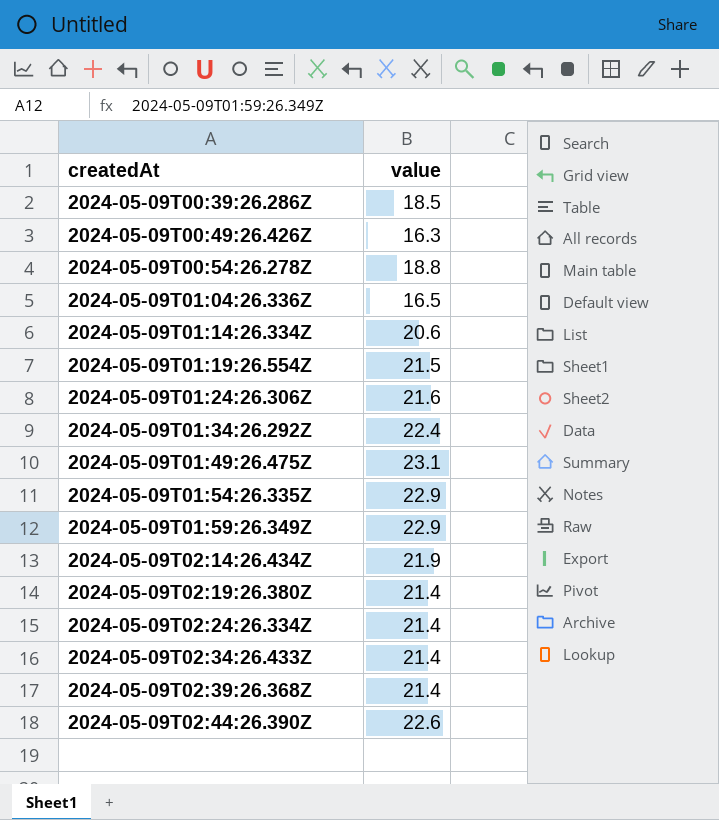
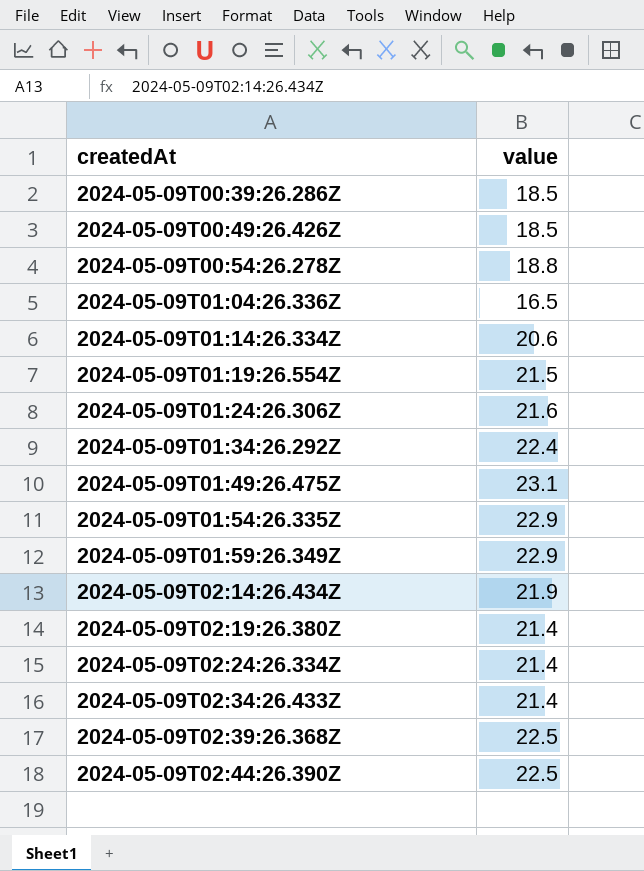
2024-05-09T00:49:26.426Z | value: 16.3 -> 18.5
2024-05-09T02:39:26.368Z | value: 21.4 -> 22.5
2024-05-09T02:44:26.390Z | value: 22.6 -> 22.5

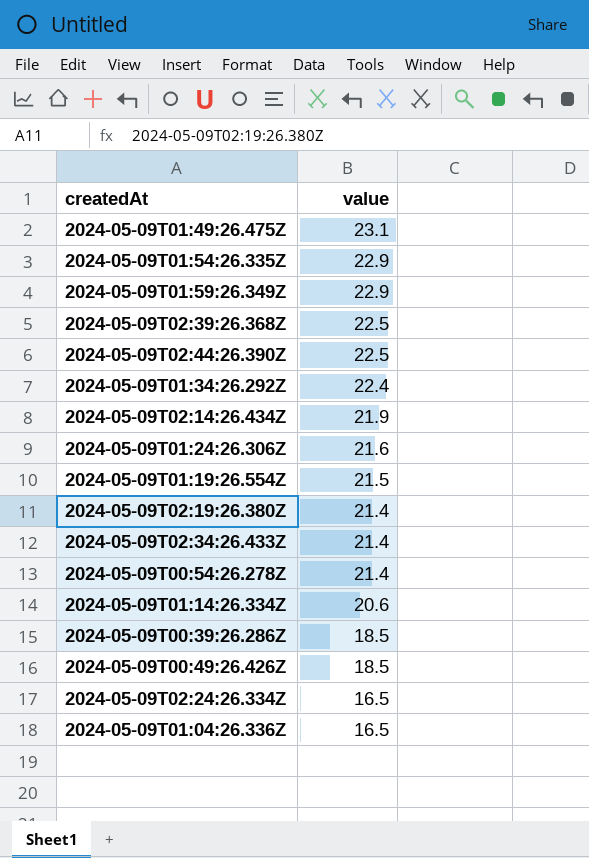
row order: createdAt ascending -> value descending
2024-05-09T00:54:26.278Z | value: 18.8 -> 21.4
2024-05-09T02:24:26.334Z | value: 21.4 -> 16.5

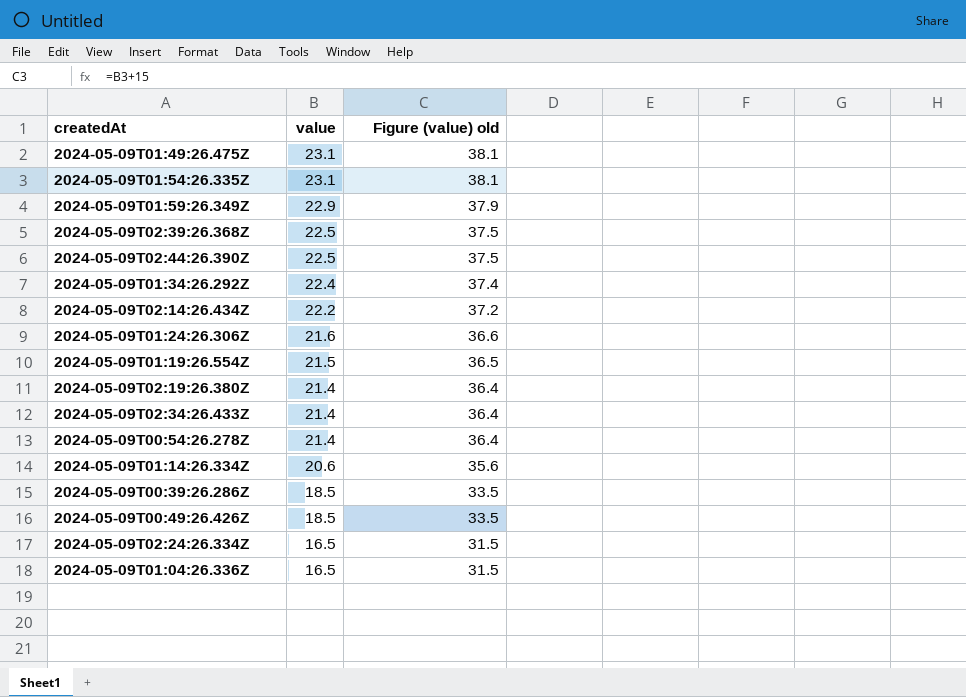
column Figure (value) old | formula: none -> [value] + 15
2024-05-09T01:54:26.335Z | value: 22.9 -> 23.1
2024-05-09T02:14:26.434Z | value: 21.9 -> 22.2

